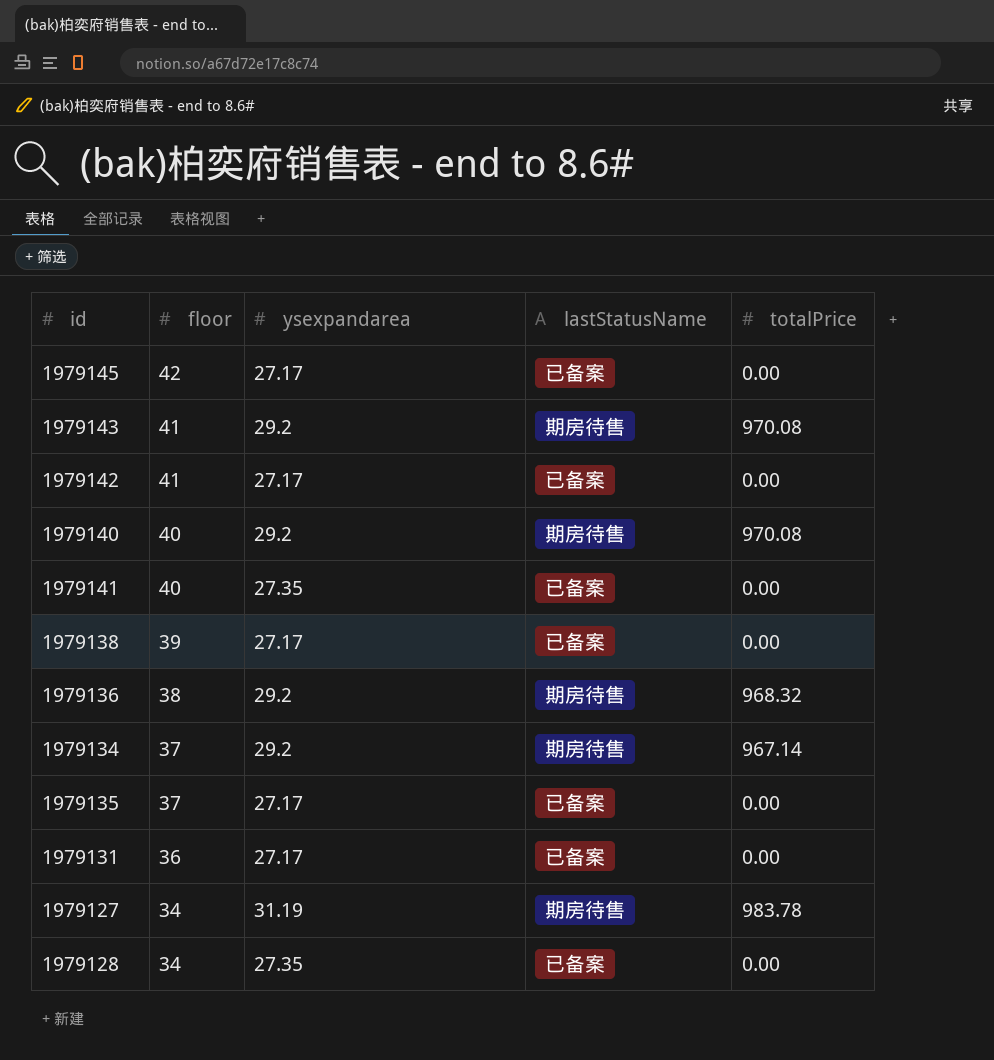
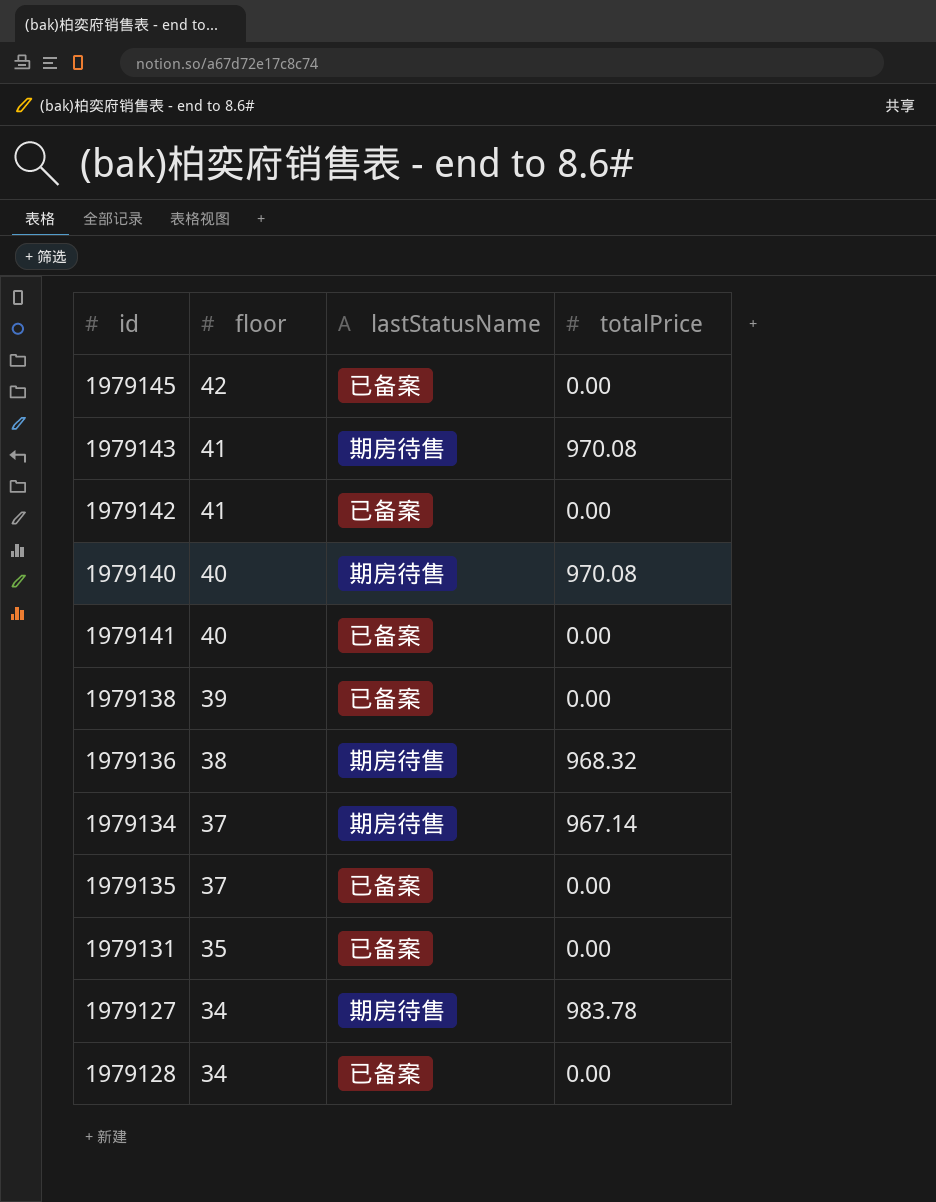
column ysexpandarea | position: 3 -> none
1979131 | floor: 36 -> 35

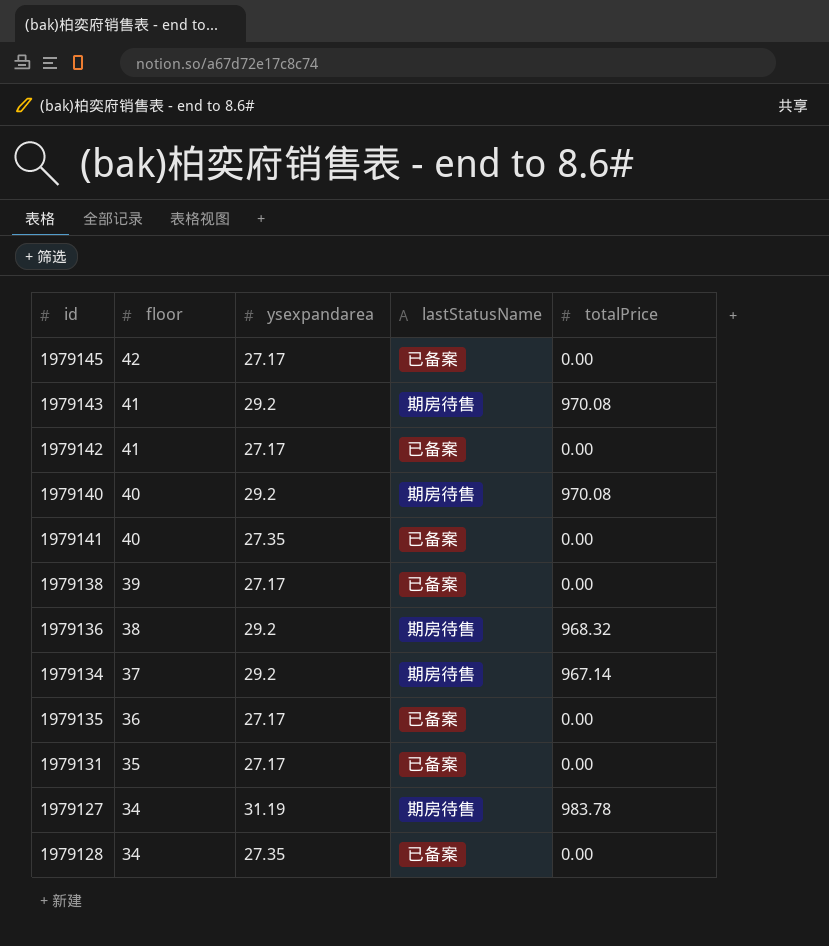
column ysexpandarea | position: none -> 3
1979135 | floor: 37 -> 36

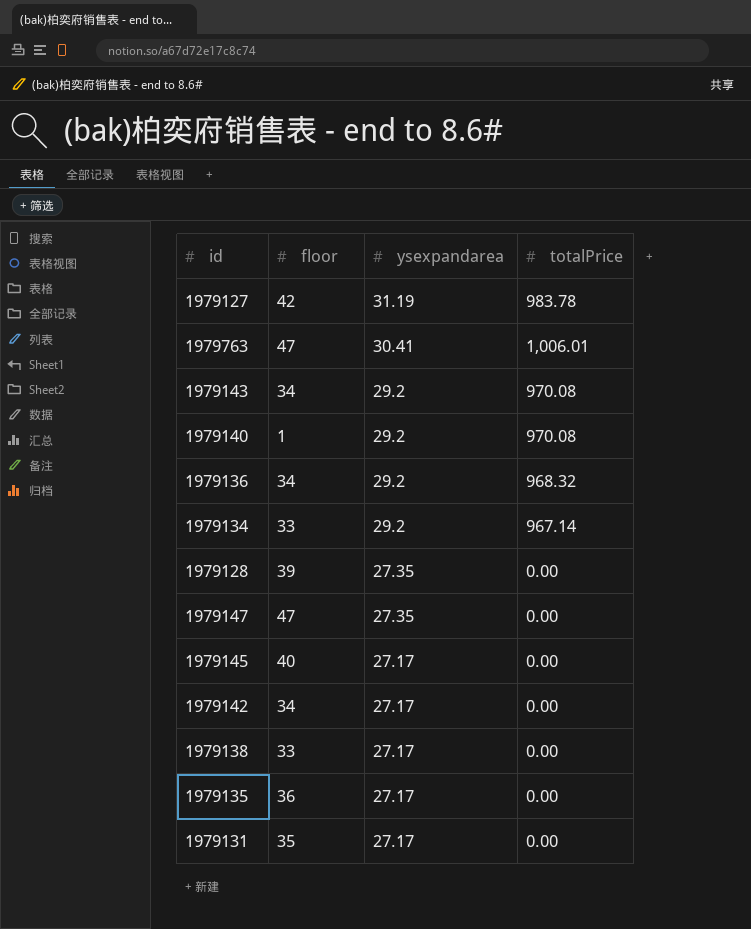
row order: floor descending -> ysexpandarea descending
column lastStatusName | position: 4 -> none
row 1979141: 40 | 27.35 | 已备案 | 0.00 -> none
1979127 | floor: 34 -> 42
row 1979763: none -> 47 | 30.41 | 1,006.01
1979143 | floor: 41 -> 34
1979140 | floor: 40 -> 1
1979136 | floor: 38 -> 34
1979134 | floor: 37 -> 33
1979128 | floor: 34 -> 39
row 1979147: none -> 47 | 27.35 | 0.00
1979145 | floor: 42 -> 40
1979142 | floor: 41 -> 34
1979138 | floor: 39 -> 33

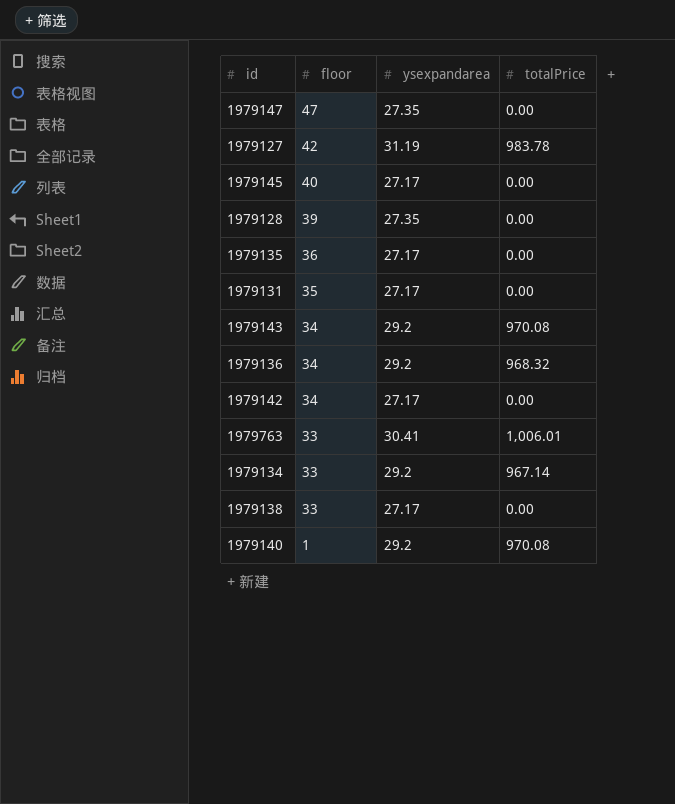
row order: ysexpandarea descending -> floor descending
1979763 | floor: 47 -> 33

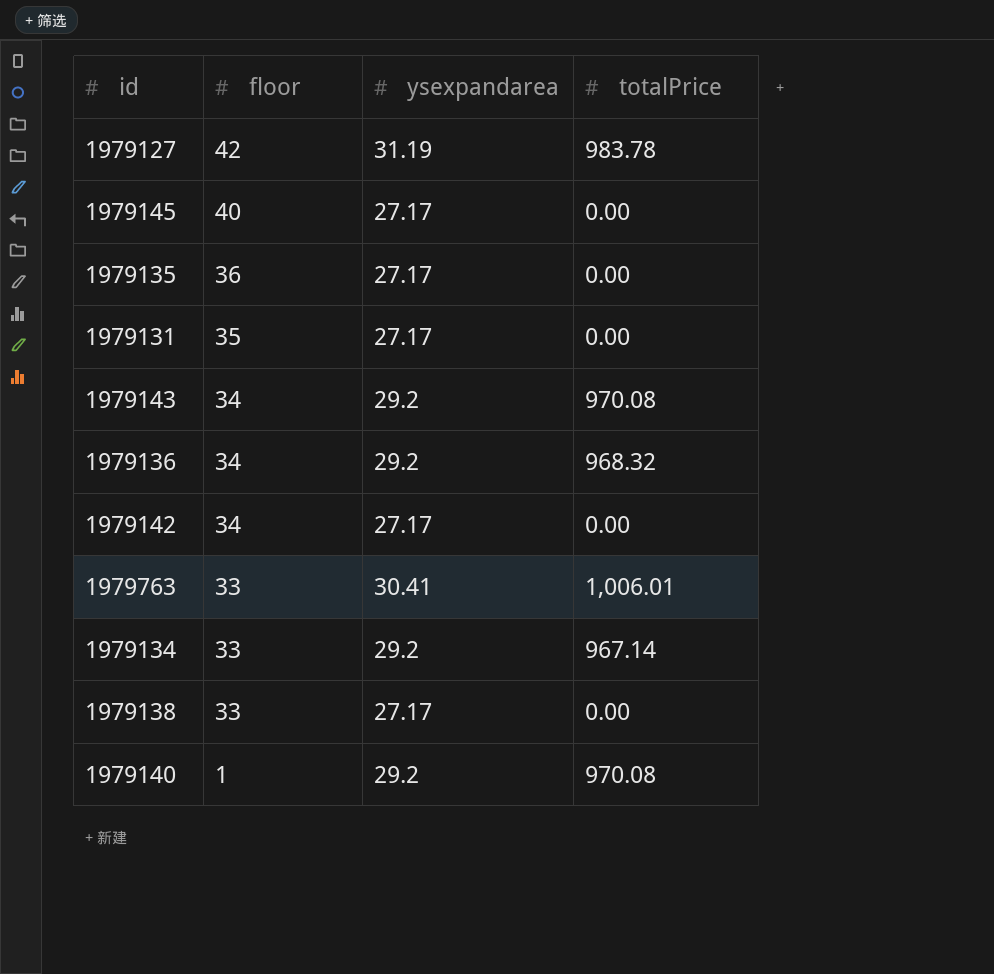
row 1979147: 47 | 27.35 | 0.00 -> none
row 1979128: 39 | 27.35 | 0.00 -> none

